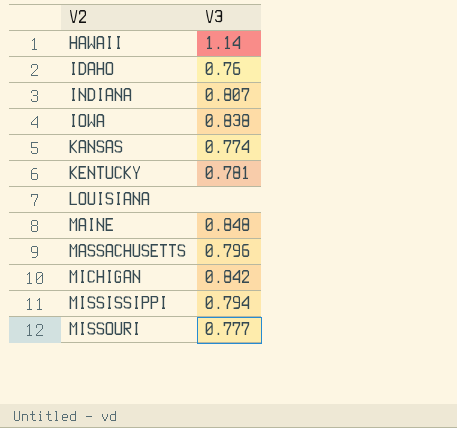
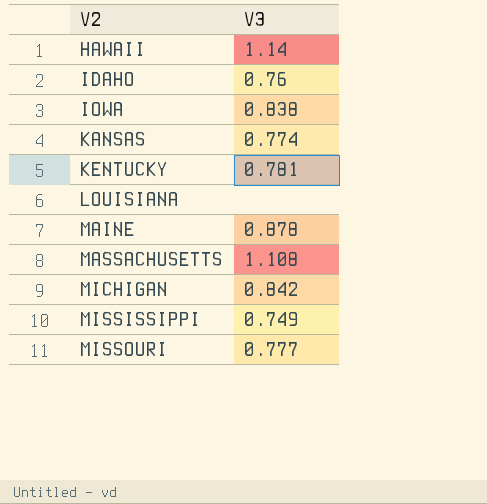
row INDIANA: 0.807 -> none
MAINE | V3: 0.848 -> 0.878
MASSACHUSETTS | V3: 0.796 -> 1.108
MISSISSIPPI | V3: 0.794 -> 0.749

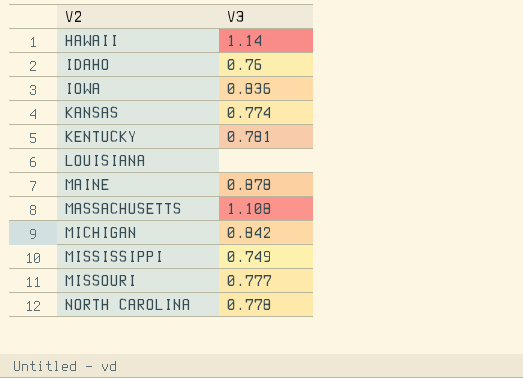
IOWA | V3: 0.838 -> 0.836
row NORTH CAROLINA: none -> 0.778

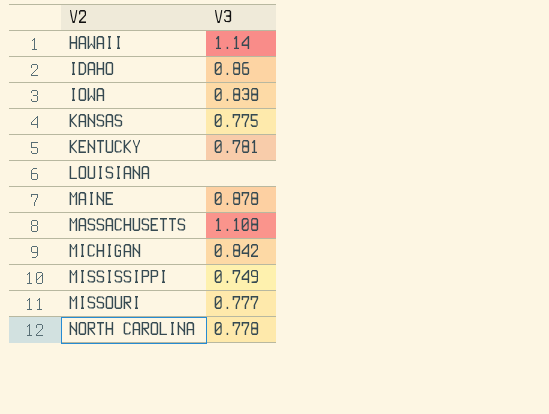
IDAHO | V3: 0.76 -> 0.86
IOWA | V3: 0.836 -> 0.838
KANSAS | V3: 0.774 -> 0.775

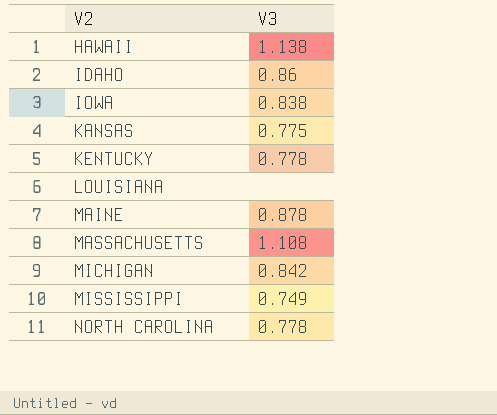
row MISSOURI: 0.777 -> none
HAWAII | V3: 1.14 -> 1.138
KENTUCKY | V3: 0.781 -> 0.778

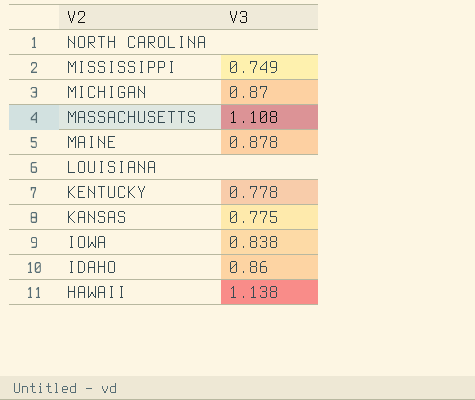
row order: V2 ascending -> V2 descending
NORTH CAROLINA | V3: 0.778 -> none
MICHIGAN | V3: 0.842 -> 0.87

